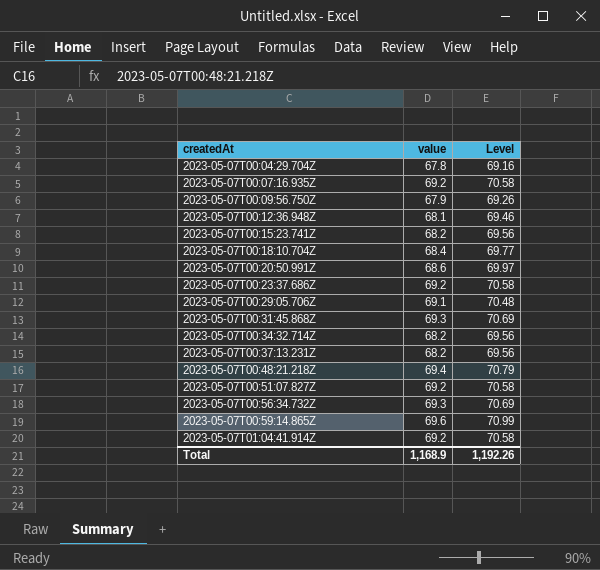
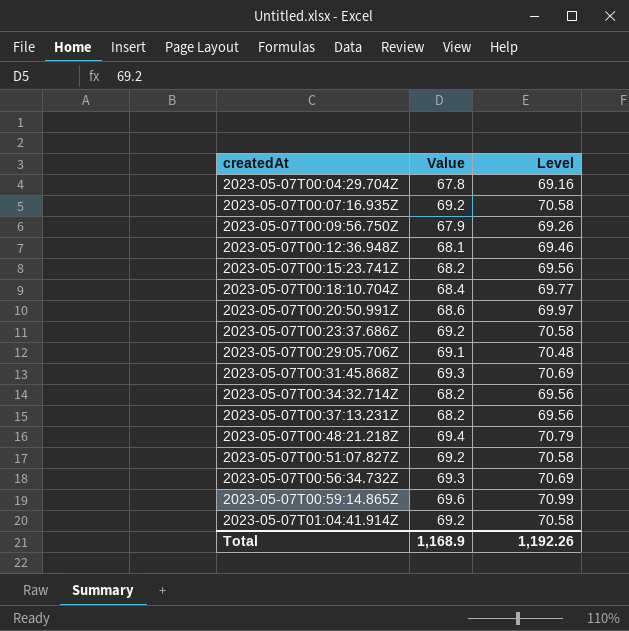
column name: value -> Value

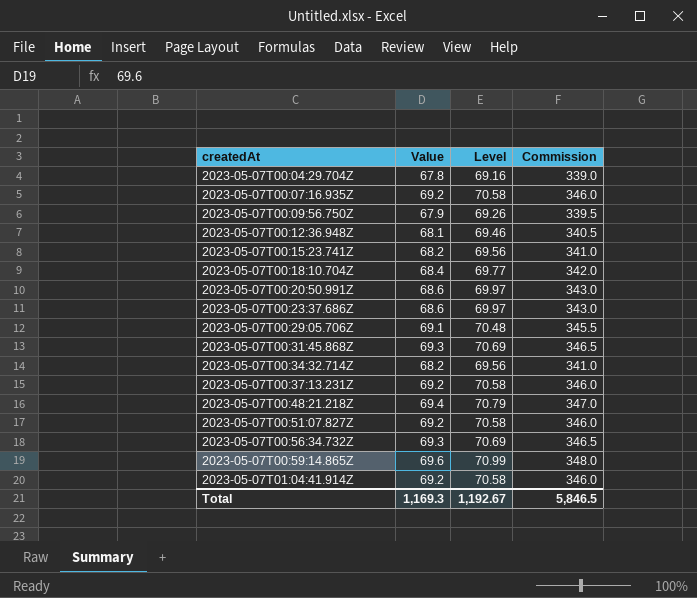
column Commission | formula: none -> [Value] * 5
2023-05-07T00:23:37.686Z | Value: 69.2 -> 68.6
2023-05-07T00:23:37.686Z | Level: 70.58 -> 69.97
2023-05-07T00:37:13.231Z | Value: 68.2 -> 69.2
2023-05-07T00:37:13.231Z | Level: 69.56 -> 70.58
Total | Value: 1,168.9 -> 1,169.3
Total | Level: 1,192.26 -> 1,192.67

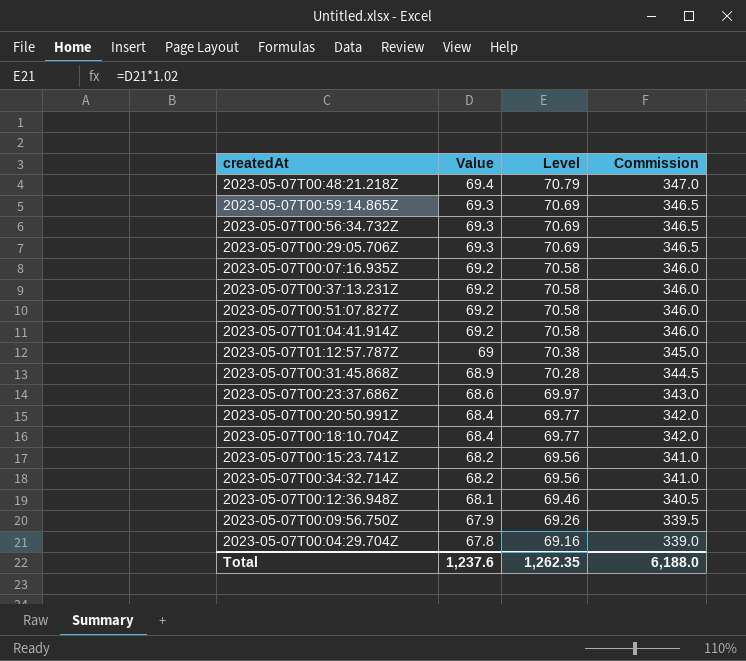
row order: createdAt ascending -> Value descending
2023-05-07T00:59:14.865Z | Value: 69.6 -> 69.3
2023-05-07T00:59:14.865Z | Level: 70.99 -> 70.69
2023-05-07T00:59:14.865Z | Commission: 348.0 -> 346.5
2023-05-07T00:29:05.706Z | Value: 69.1 -> 69.3
2023-05-07T00:29:05.706Z | Level: 70.48 -> 70.69
2023-05-07T00:29:05.706Z | Commission: 345.5 -> 346.5
row 2023-05-07T01:12:57.787Z: none -> 69 | 70.38 | 345.0
2023-05-07T00:31:45.868Z | Value: 69.3 -> 68.9
2023-05-07T00:31:45.868Z | Level: 70.69 -> 70.28
2023-05-07T00:31:45.868Z | Commission: 346.5 -> 344.5
2023-05-07T00:20:50.991Z | Value: 68.6 -> 68.4
2023-05-07T00:20:50.991Z | Level: 69.97 -> 69.77
2023-05-07T00:20:50.991Z | Commission: 343.0 -> 342.0
Total | Value: 1,169.3 -> 1,237.6
Total | Level: 1,192.67 -> 1,262.35
Total | Commission: 5,846.5 -> 6,188.0

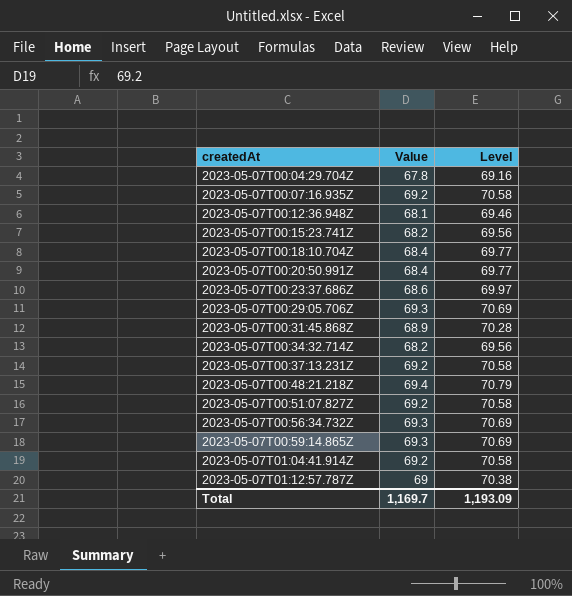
row order: Value descending -> createdAt ascending
column Commission | formula: [Value] * 5 -> none
row 2023-05-07T00:09:56.750Z: 67.9 | 69.26 | 339.5 -> none
Total | Value: 1,237.6 -> 1,169.7
Total | Level: 1,262.35 -> 1,193.09

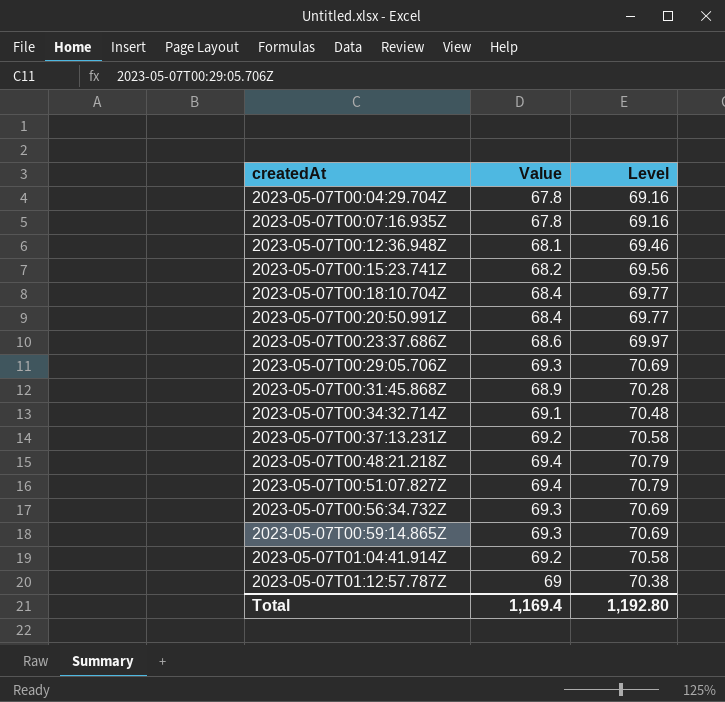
2023-05-07T00:07:16.935Z | Value: 69.2 -> 67.8
2023-05-07T00:07:16.935Z | Level: 70.58 -> 69.16
2023-05-07T00:34:32.714Z | Value: 68.2 -> 69.1
2023-05-07T00:34:32.714Z | Level: 69.56 -> 70.48
2023-05-07T00:51:07.827Z | Value: 69.2 -> 69.4
2023-05-07T00:51:07.827Z | Level: 70.58 -> 70.79
Total | Value: 1,169.7 -> 1,169.4
Total | Level: 1,193.09 -> 1,192.80

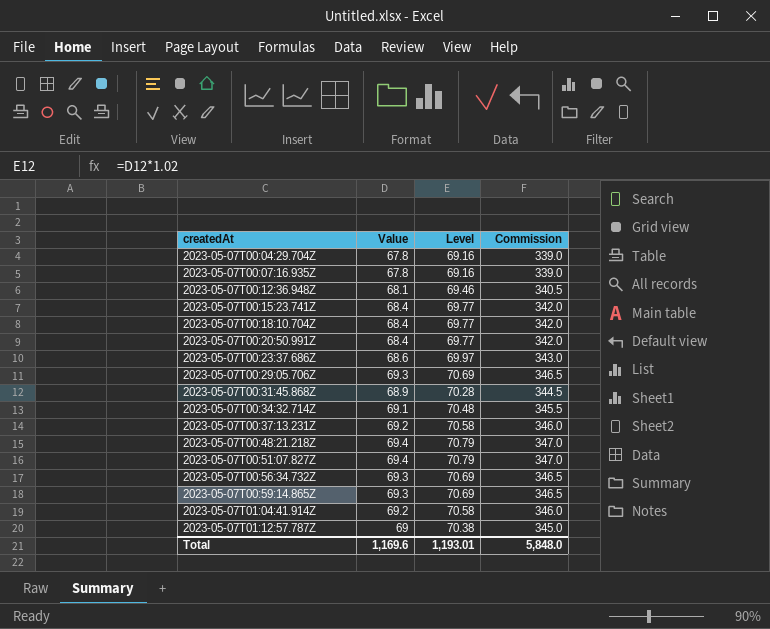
column Commission | formula: none -> [Value] * 5
2023-05-07T00:15:23.741Z | Value: 68.2 -> 68.4
2023-05-07T00:15:23.741Z | Level: 69.56 -> 69.77
Total | Value: 1,169.4 -> 1,169.6
Total | Level: 1,192.80 -> 1,193.01

